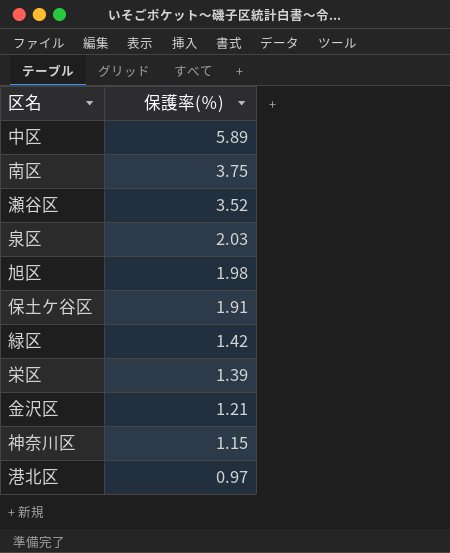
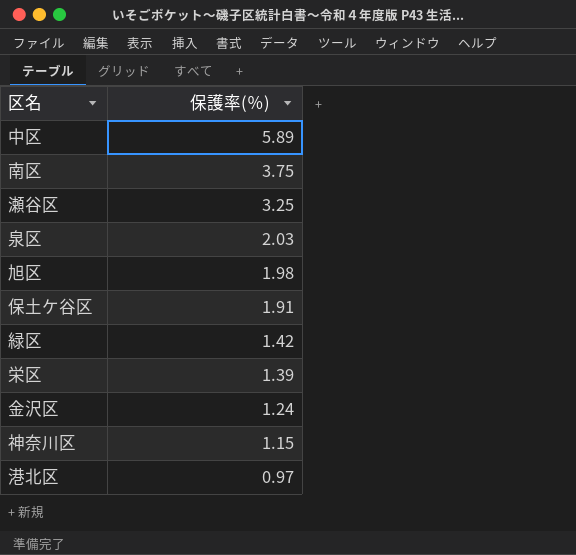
瀬谷区 | 保護率(％): 3.52 -> 3.25
金沢区 | 保護率(％): 1.21 -> 1.24

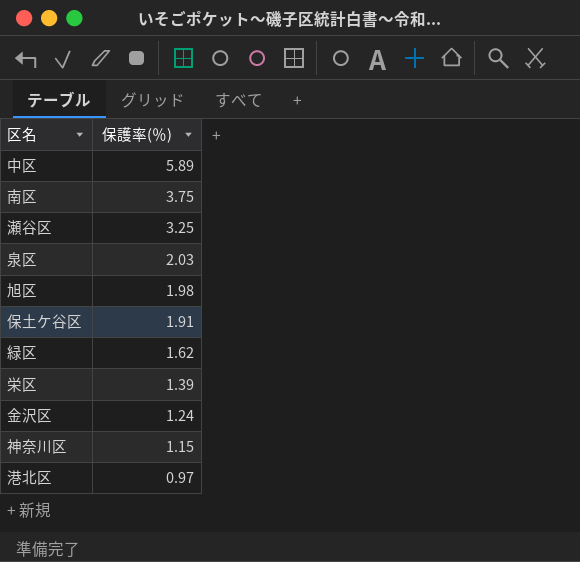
緑区 | 保護率(％): 1.42 -> 1.62

